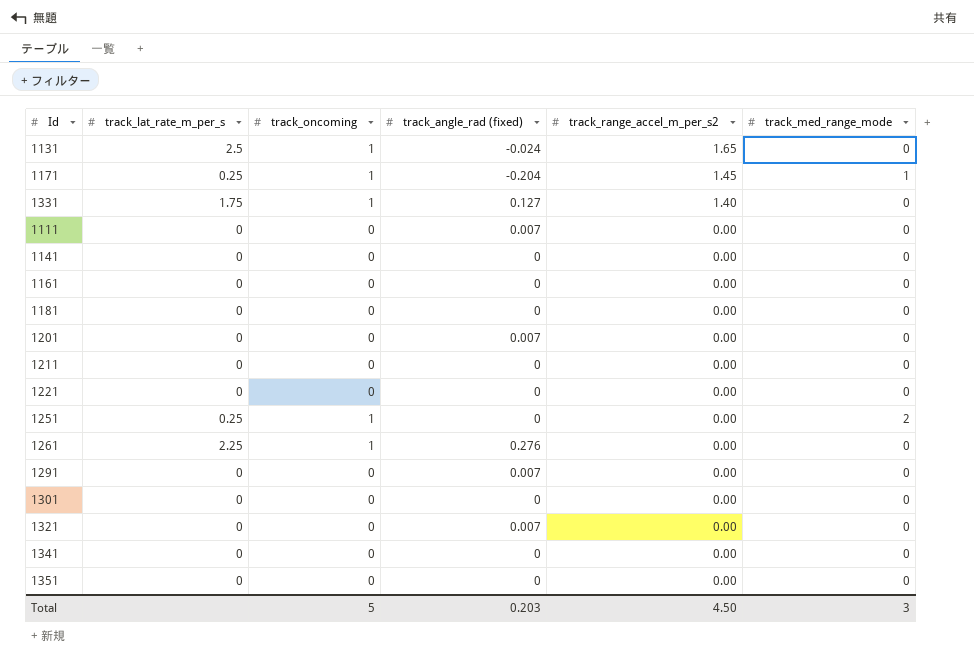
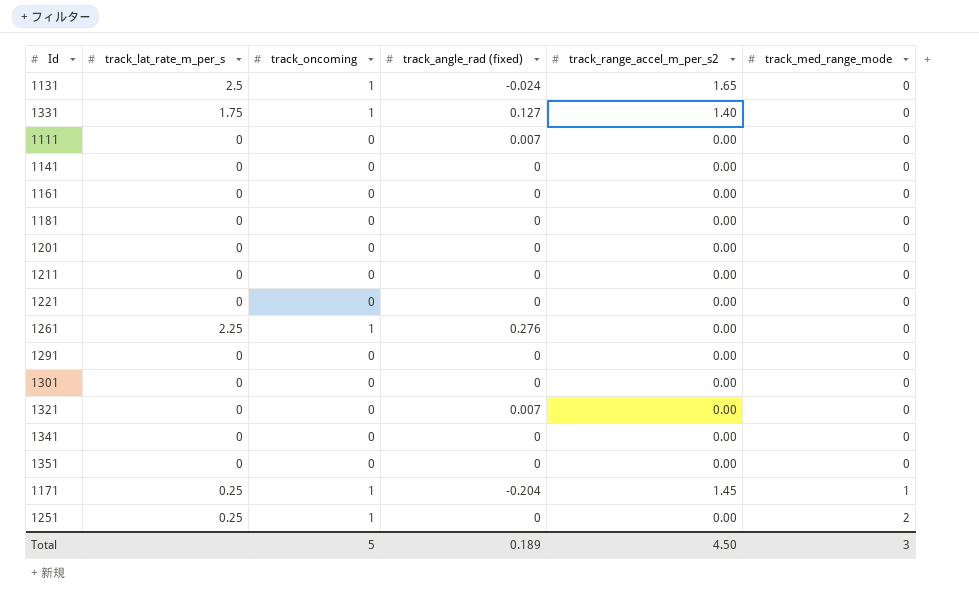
row order: track_range_accel_m_per_s2 descending -> track_med_range_mode ascending
1201 | track_angle_rad (fixed): 0.007 -> 0
1291 | track_angle_rad (fixed): 0.007 -> 0
Total | track_angle_rad (fixed): 0.203 -> 0.189

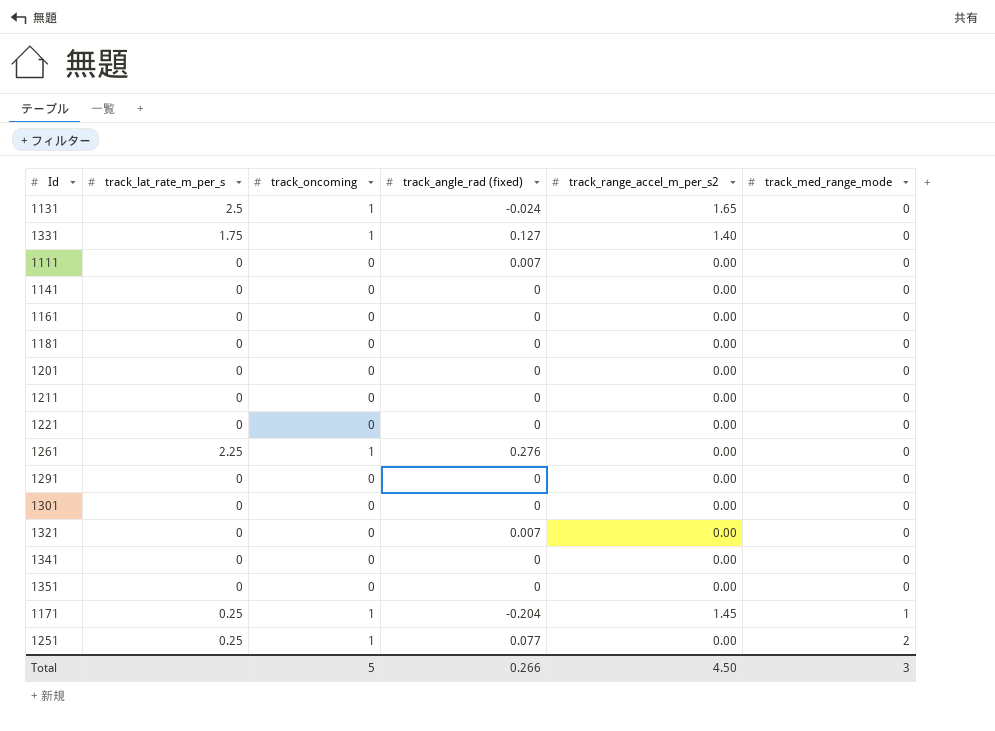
1251 | track_angle_rad (fixed): 0 -> 0.077
Total | track_angle_rad (fixed): 0.189 -> 0.266

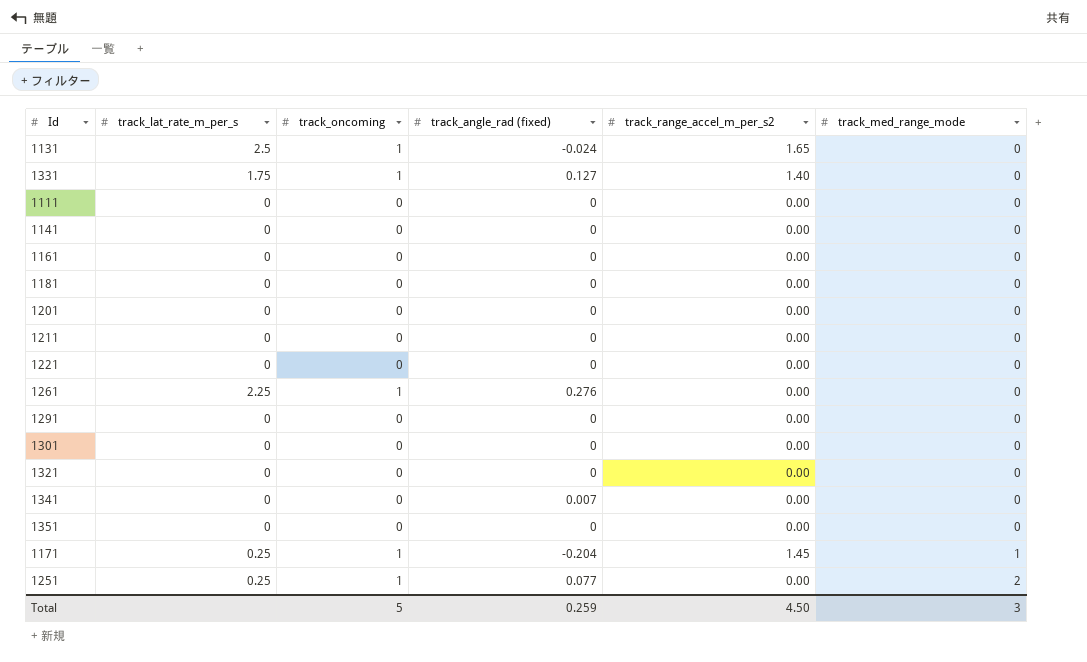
1111 | track_angle_rad (fixed): 0.007 -> 0
1321 | track_angle_rad (fixed): 0.007 -> 0
1341 | track_angle_rad (fixed): 0 -> 0.007
Total | track_angle_rad (fixed): 0.266 -> 0.259

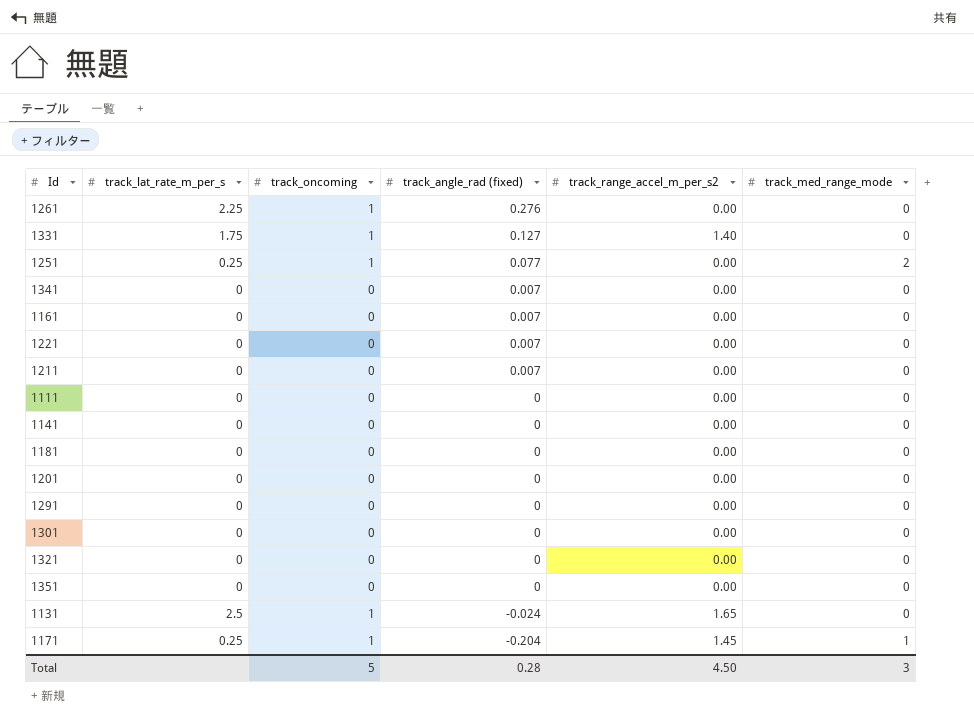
row order: track_med_range_mode ascending -> track_angle_rad (fixed) descending
1161 | track_angle_rad (fixed): 0 -> 0.007
1221 | track_angle_rad (fixed): 0 -> 0.007
1211 | track_angle_rad (fixed): 0 -> 0.007
Total | track_angle_rad (fixed): 0.259 -> 0.28

